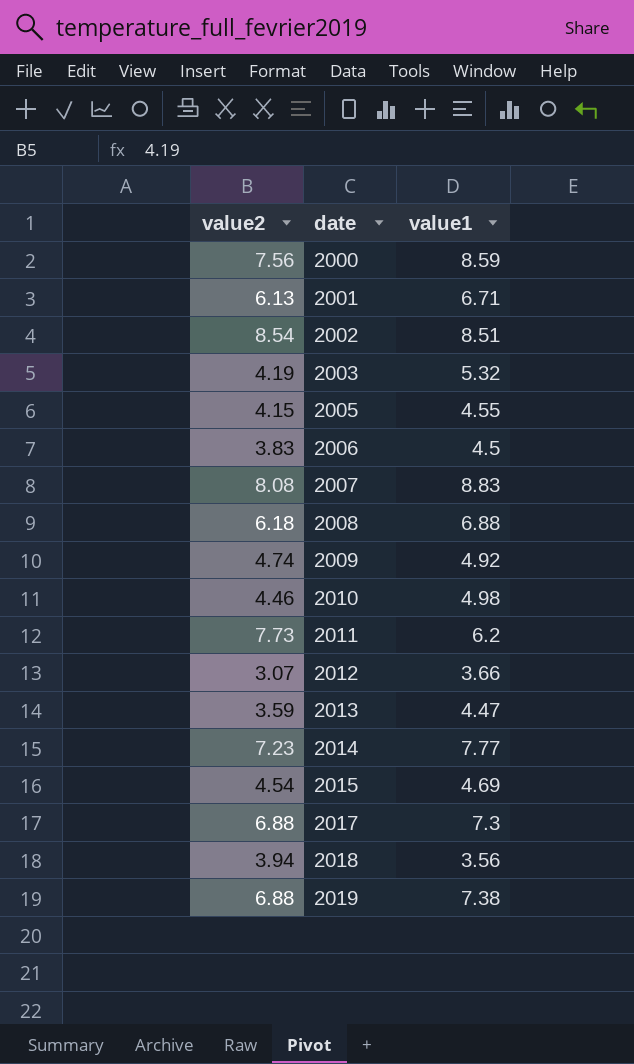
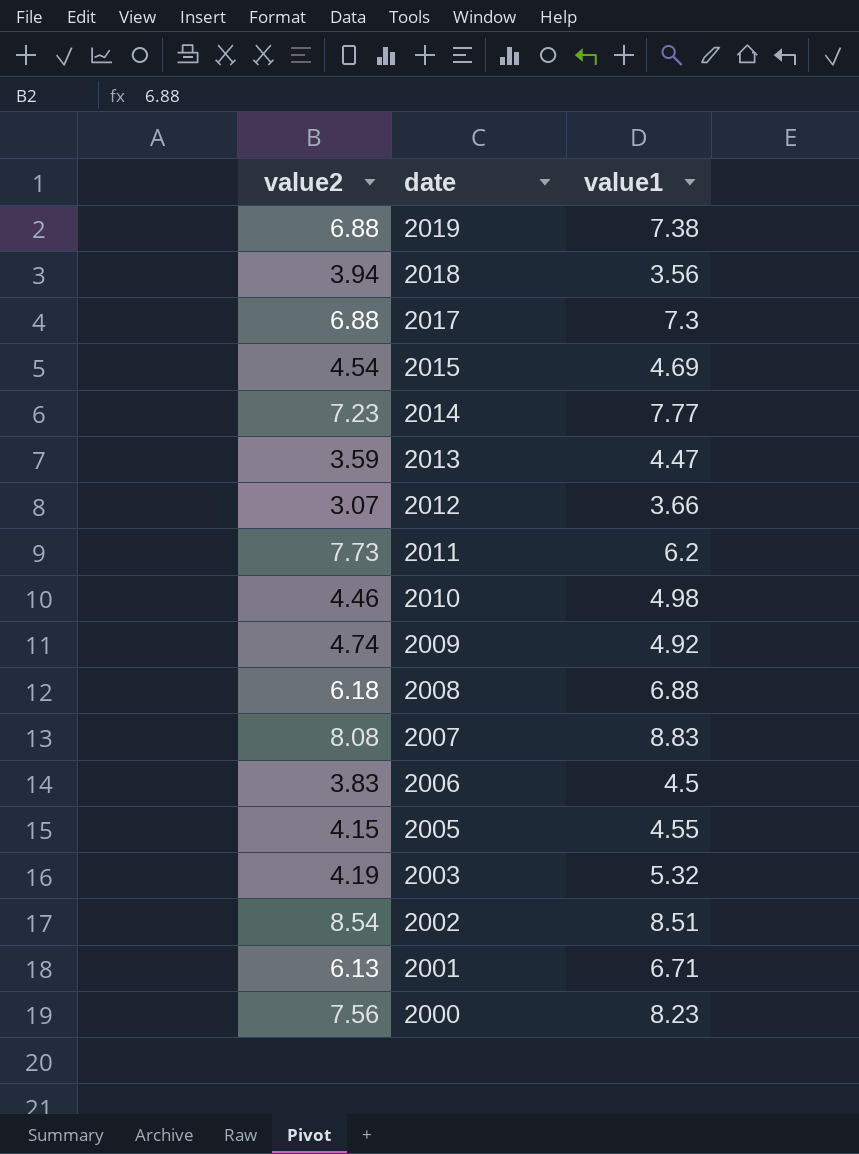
row order: date ascending -> date descending
2000 | value1: 8.59 -> 8.23

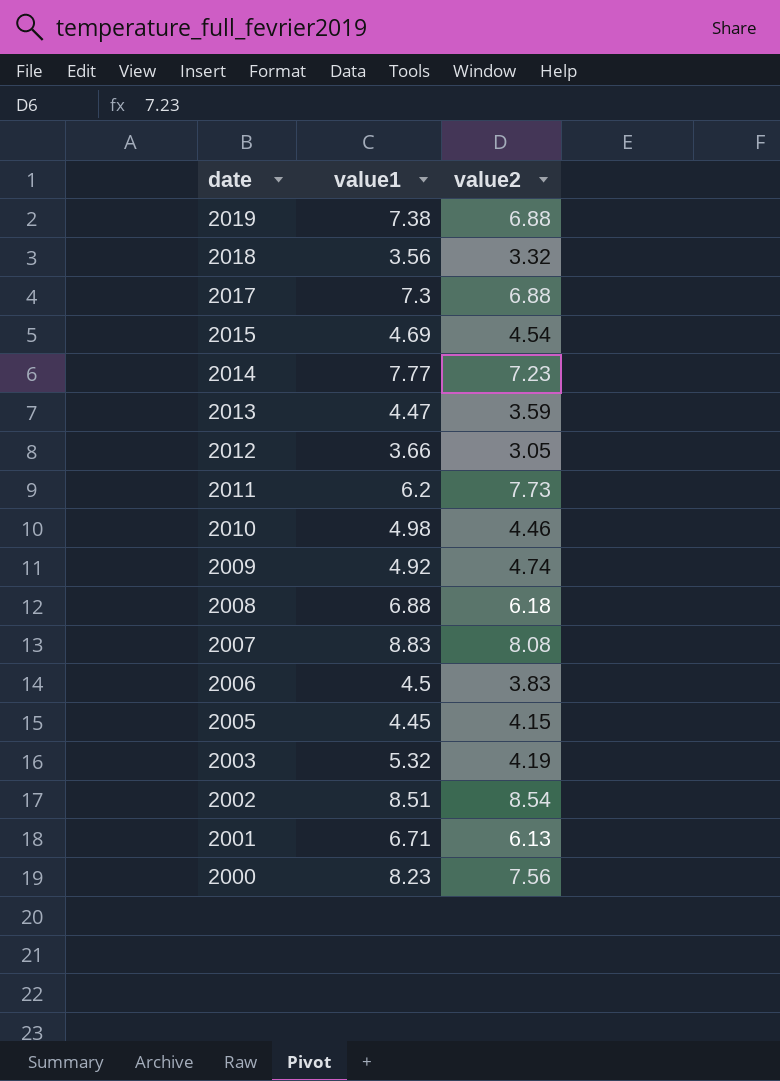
column value2 | position: 1 -> 3
2018 | value2: 3.94 -> 3.32
2012 | value2: 3.07 -> 3.05
2005 | value1: 4.55 -> 4.45

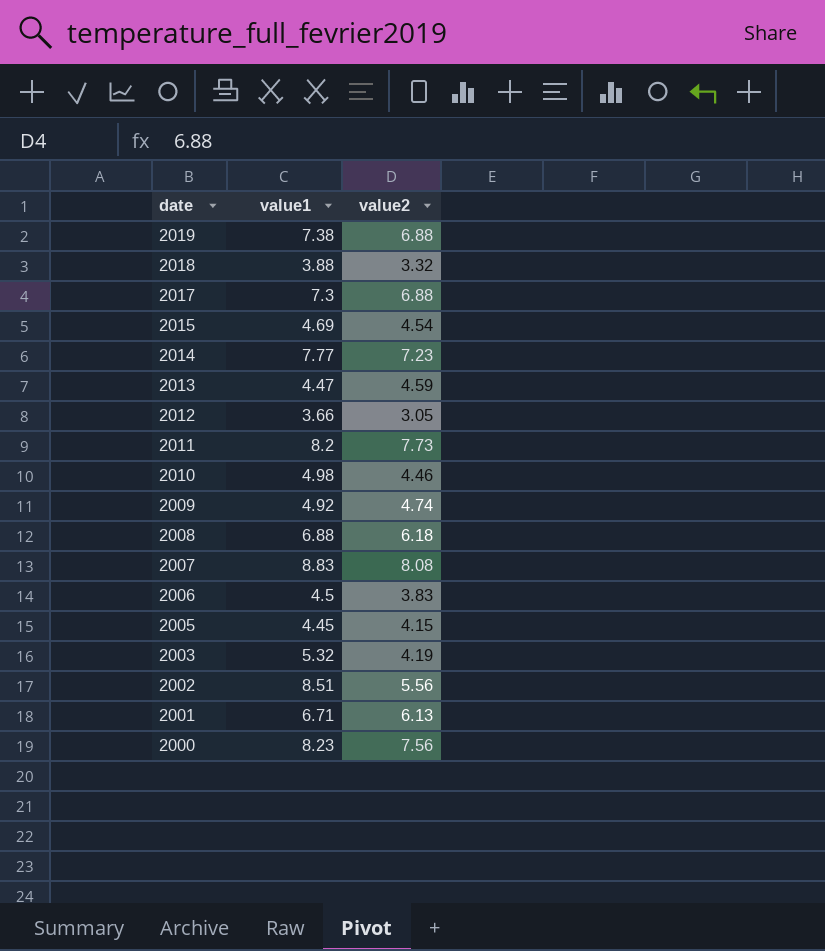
2018 | value1: 3.56 -> 3.88
2013 | value2: 3.59 -> 4.59
2011 | value1: 6.2 -> 8.2
2002 | value2: 8.54 -> 5.56

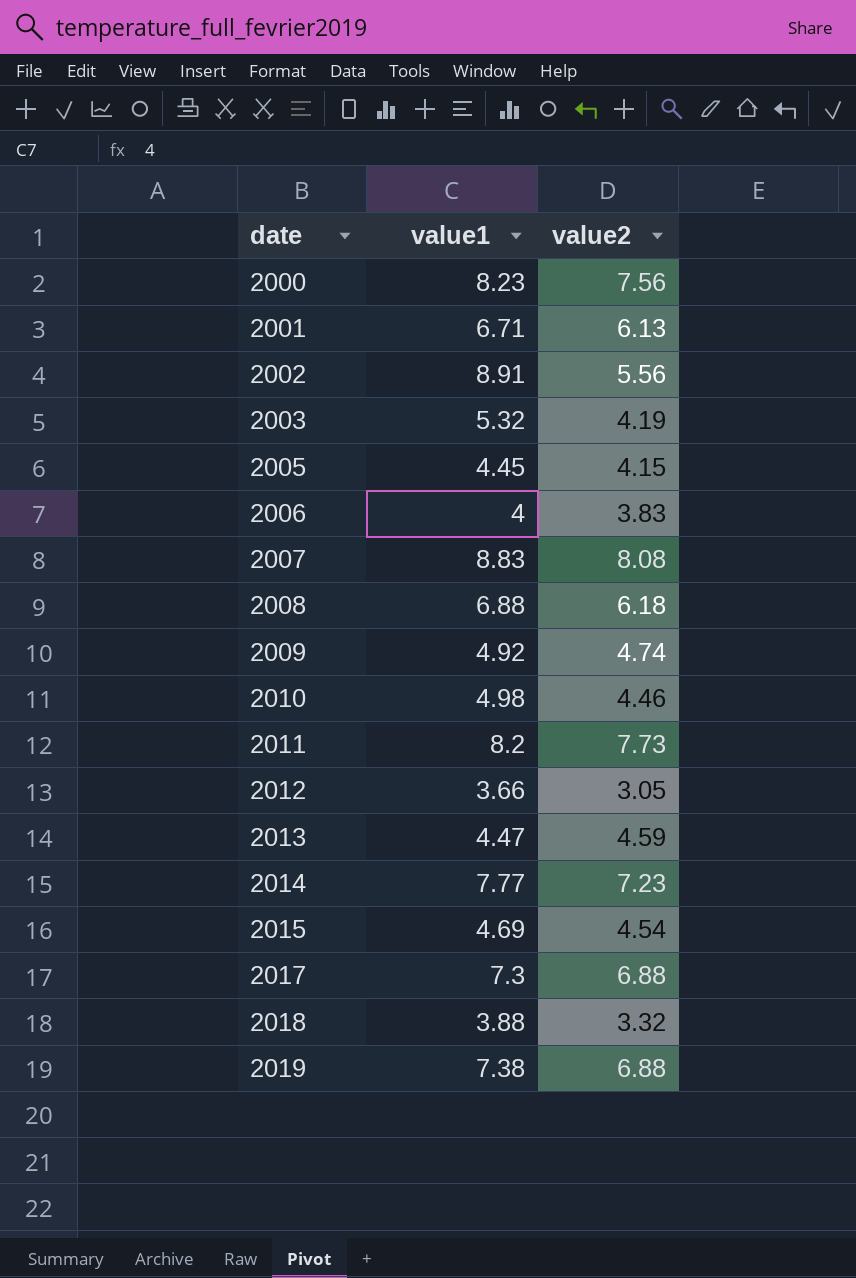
row order: date descending -> date ascending
2002 | value1: 8.51 -> 8.91
2006 | value1: 4.5 -> 4

